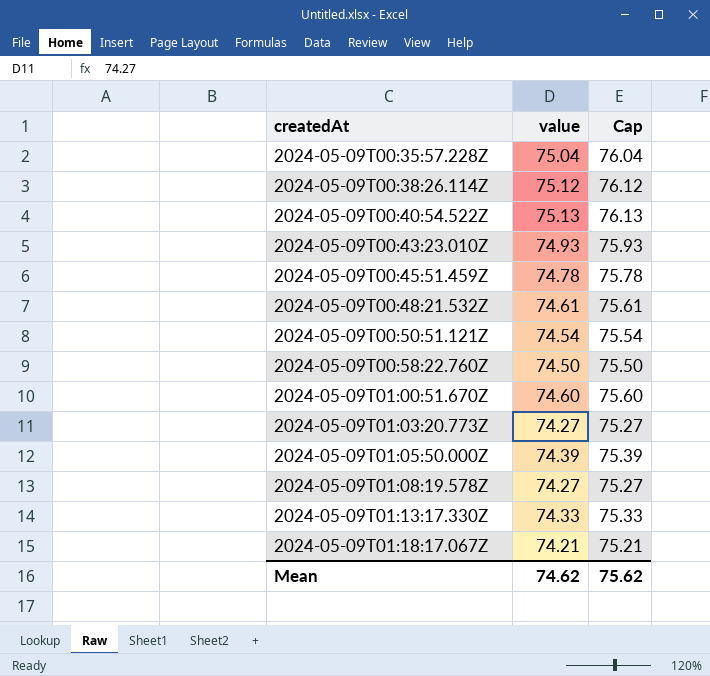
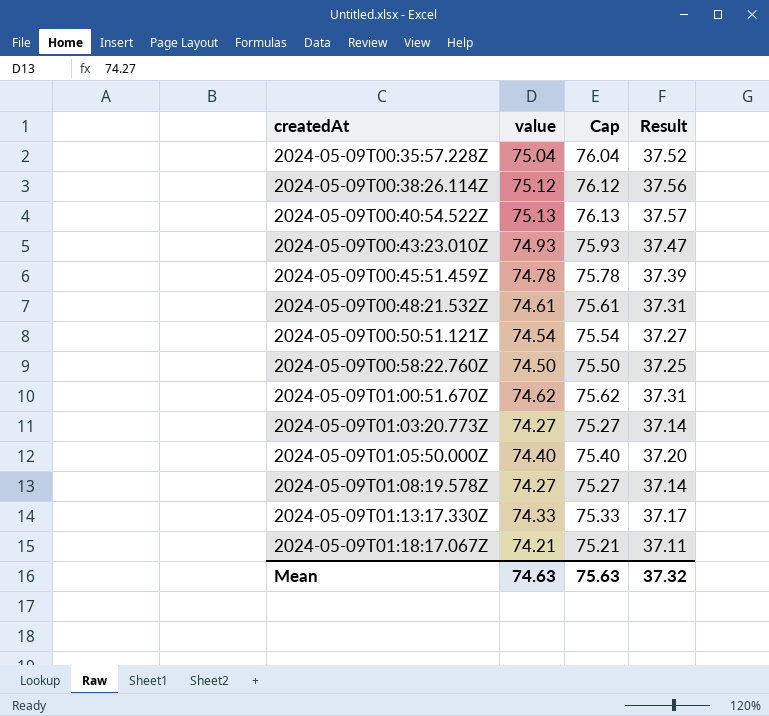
column Result | formula: none -> [value] * 0.5
2024-05-09T01:00:51.670Z | value: 74.60 -> 74.62
2024-05-09T01:00:51.670Z | Cap: 75.60 -> 75.62
2024-05-09T01:05:50.000Z | value: 74.39 -> 74.40
2024-05-09T01:05:50.000Z | Cap: 75.39 -> 75.40
Mean | value: 74.62 -> 74.63
Mean | Cap: 75.62 -> 75.63

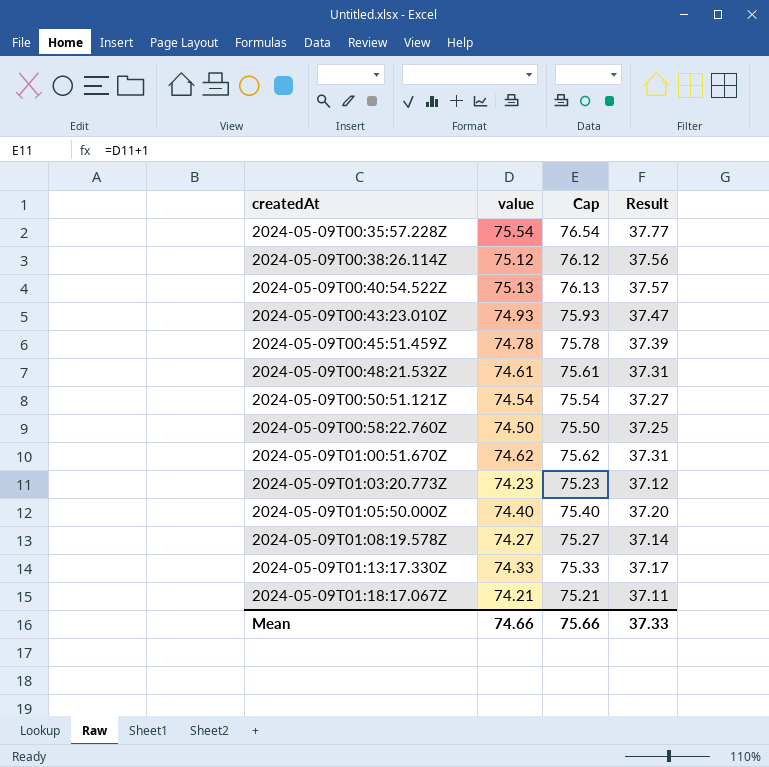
2024-05-09T00:35:57.228Z | value: 75.04 -> 75.54
2024-05-09T00:35:57.228Z | Cap: 76.04 -> 76.54
2024-05-09T00:35:57.228Z | Result: 37.52 -> 37.77
2024-05-09T01:03:20.773Z | value: 74.27 -> 74.23
2024-05-09T01:03:20.773Z | Cap: 75.27 -> 75.23
2024-05-09T01:03:20.773Z | Result: 37.14 -> 37.12
Mean | value: 74.63 -> 74.66
Mean | Cap: 75.63 -> 75.66
Mean | Result: 37.32 -> 37.33

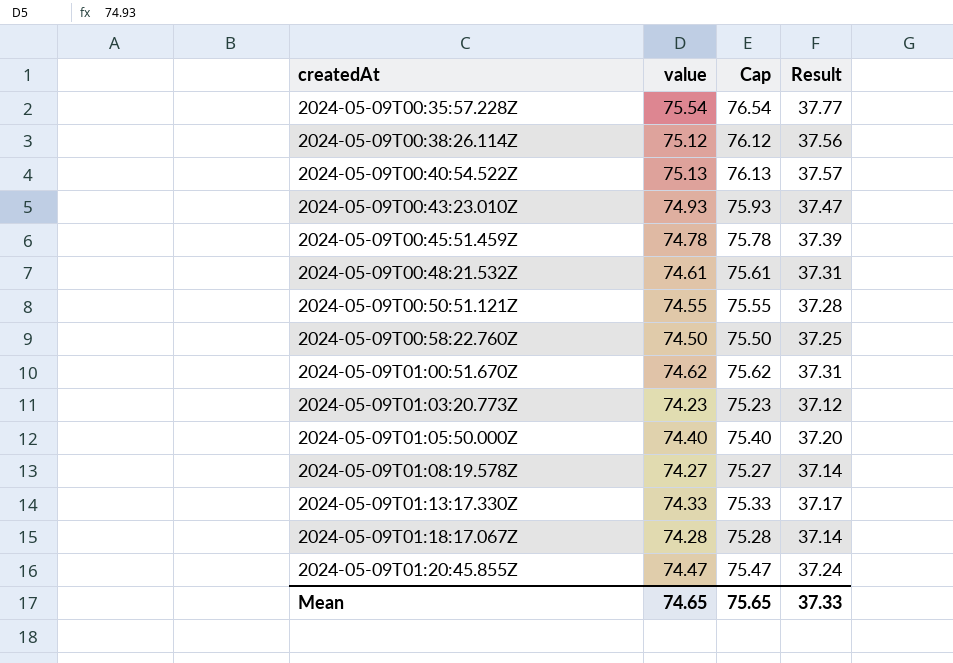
2024-05-09T00:50:51.121Z | value: 74.54 -> 74.55
2024-05-09T00:50:51.121Z | Cap: 75.54 -> 75.55
2024-05-09T00:50:51.121Z | Result: 37.27 -> 37.28
2024-05-09T01:18:17.067Z | value: 74.21 -> 74.28
2024-05-09T01:18:17.067Z | Cap: 75.21 -> 75.28
2024-05-09T01:18:17.067Z | Result: 37.11 -> 37.14
row 2024-05-09T01:20:45.855Z: none -> 74.47 | 75.47 | 37.24
Mean | value: 74.66 -> 74.65
Mean | Cap: 75.66 -> 75.65

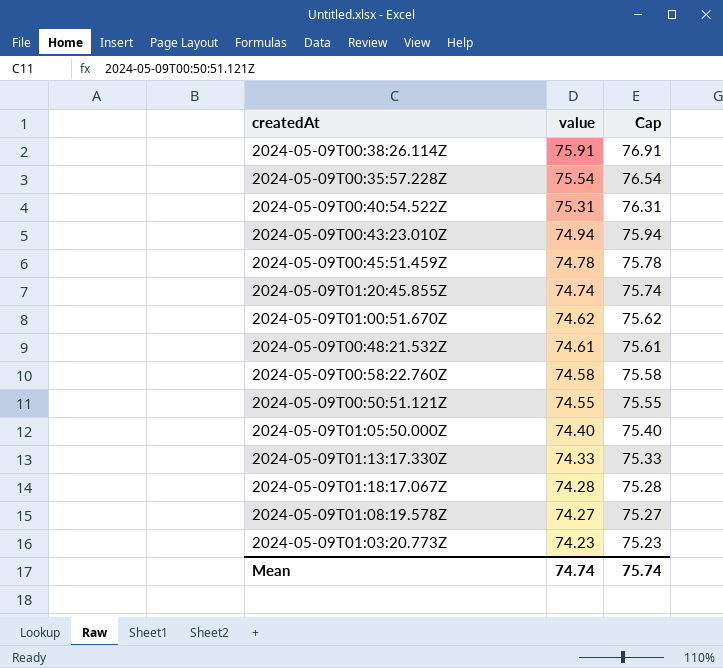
row order: createdAt ascending -> value descending
column Result | formula: [value] * 0.5 -> none
2024-05-09T00:38:26.114Z | value: 75.12 -> 75.91
2024-05-09T00:38:26.114Z | Cap: 76.12 -> 76.91
2024-05-09T00:40:54.522Z | value: 75.13 -> 75.31
2024-05-09T00:40:54.522Z | Cap: 76.13 -> 76.31
2024-05-09T00:43:23.010Z | value: 74.93 -> 74.94
2024-05-09T00:43:23.010Z | Cap: 75.93 -> 75.94
2024-05-09T01:20:45.855Z | value: 74.47 -> 74.74
2024-05-09T01:20:45.855Z | Cap: 75.47 -> 75.74
2024-05-09T00:58:22.760Z | value: 74.50 -> 74.58
2024-05-09T00:58:22.760Z | Cap: 75.50 -> 75.58
Mean | value: 74.65 -> 74.74
Mean | Cap: 75.65 -> 75.74

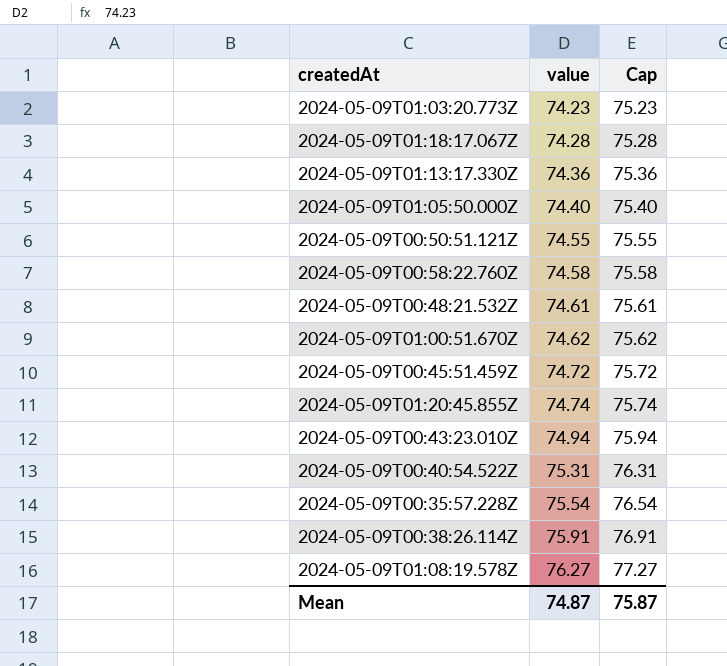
row order: value descending -> value ascending
2024-05-09T01:13:17.330Z | value: 74.33 -> 74.36
2024-05-09T01:13:17.330Z | Cap: 75.33 -> 75.36
2024-05-09T00:45:51.459Z | value: 74.78 -> 74.72
2024-05-09T00:45:51.459Z | Cap: 75.78 -> 75.72
2024-05-09T01:08:19.578Z | value: 74.27 -> 76.27
2024-05-09T01:08:19.578Z | Cap: 75.27 -> 77.27
Mean | value: 74.74 -> 74.87
Mean | Cap: 75.74 -> 75.87

